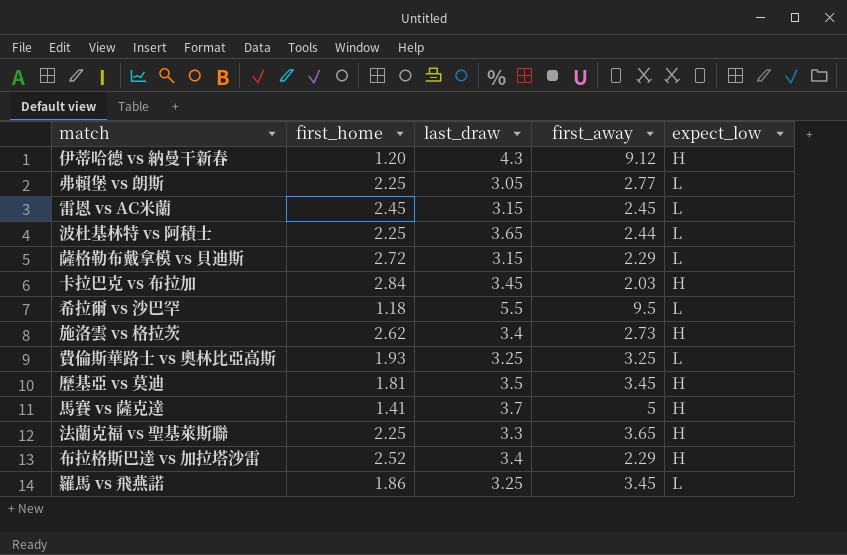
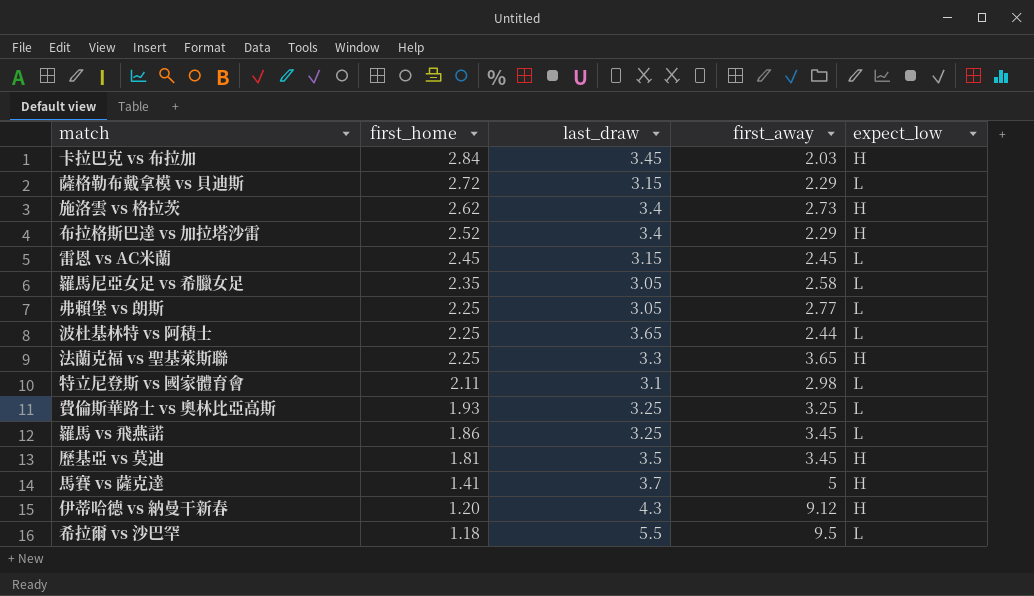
row order: none -> first_home descending
row 羅馬尼亞女足 vs 希臘女足: none -> 2.35 | 3.05 | 2.58 | L
row 特立尼登斯 vs 國家體育會: none -> 2.11 | 3.1 | 2.98 | L

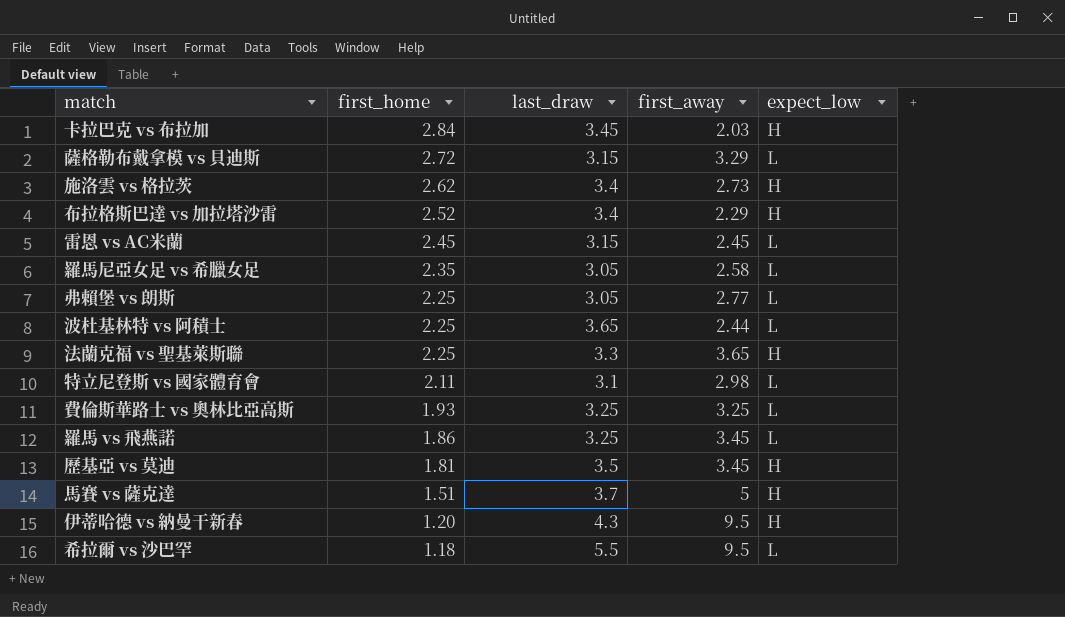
薩格勒布戴拿模 vs 貝迪斯 | first_away: 2.29 -> 3.29
馬賽 vs 薩克達 | first_home: 1.41 -> 1.51
伊蒂哈德 vs 納曼干新春 | first_away: 9.12 -> 9.5

